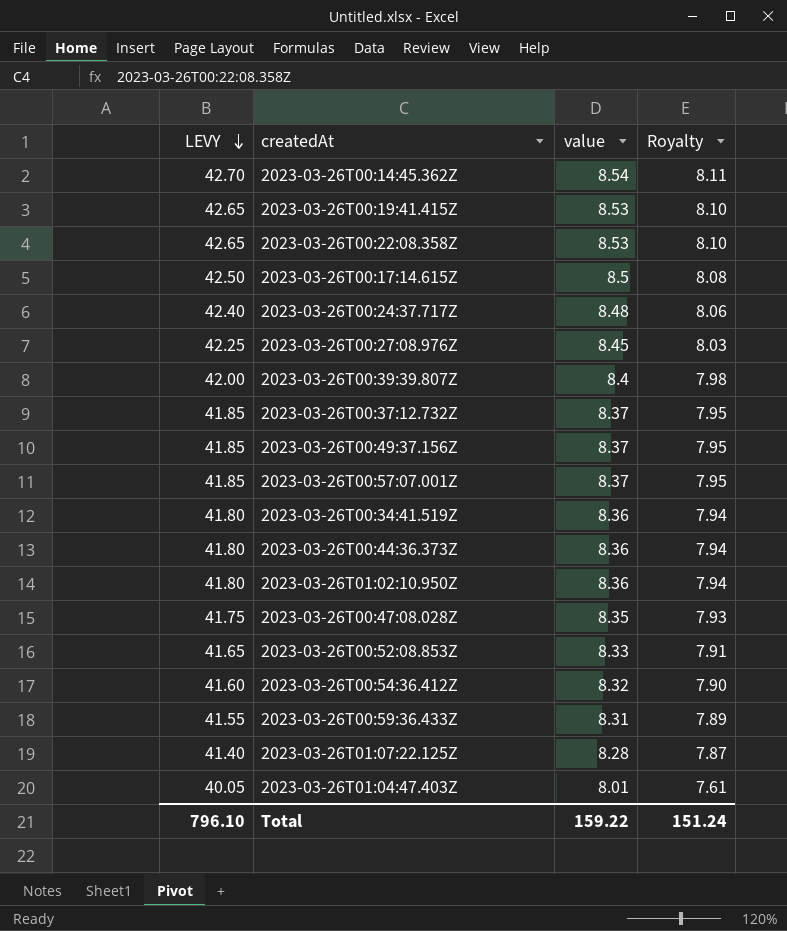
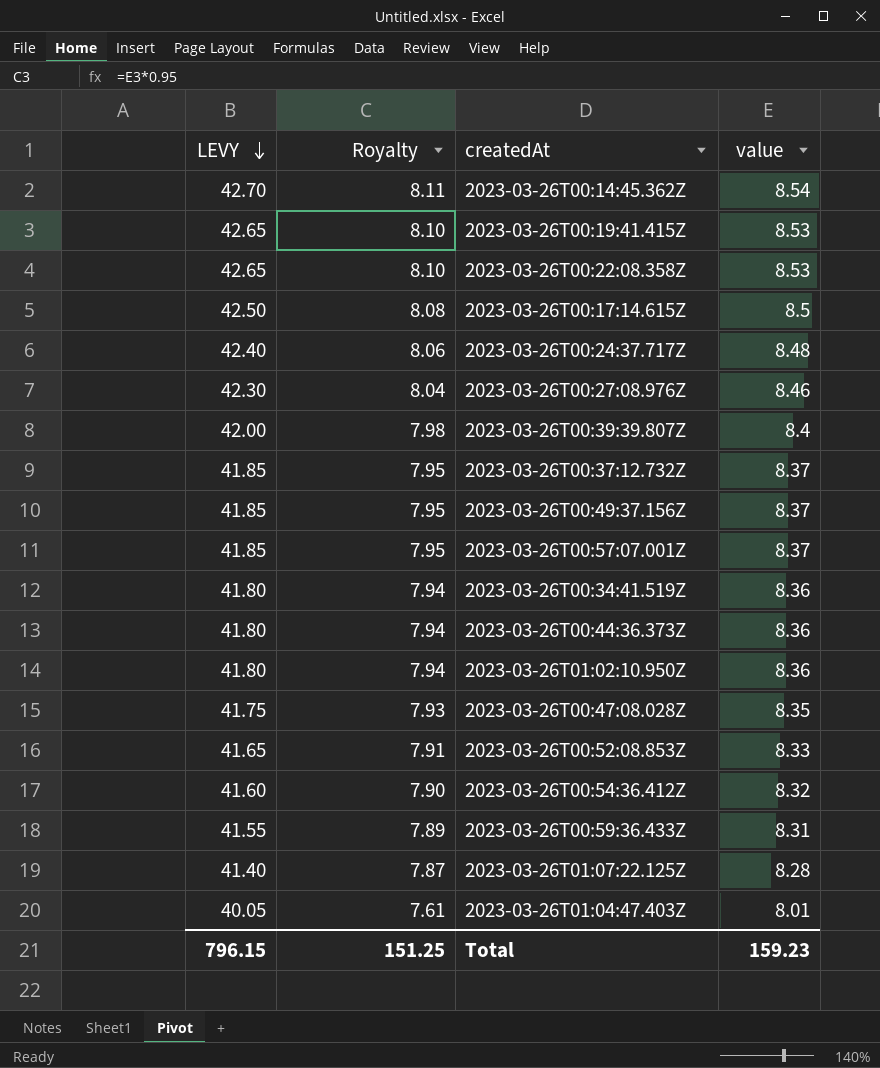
column Royalty | position: 4 -> 2
2023-03-26T00:27:08.976Z | LEVY: 42.25 -> 42.30
2023-03-26T00:27:08.976Z | Royalty: 8.03 -> 8.04
2023-03-26T00:27:08.976Z | value: 8.45 -> 8.46
Total | LEVY: 796.10 -> 796.15
Total | Royalty: 151.24 -> 151.25
Total | value: 159.22 -> 159.23

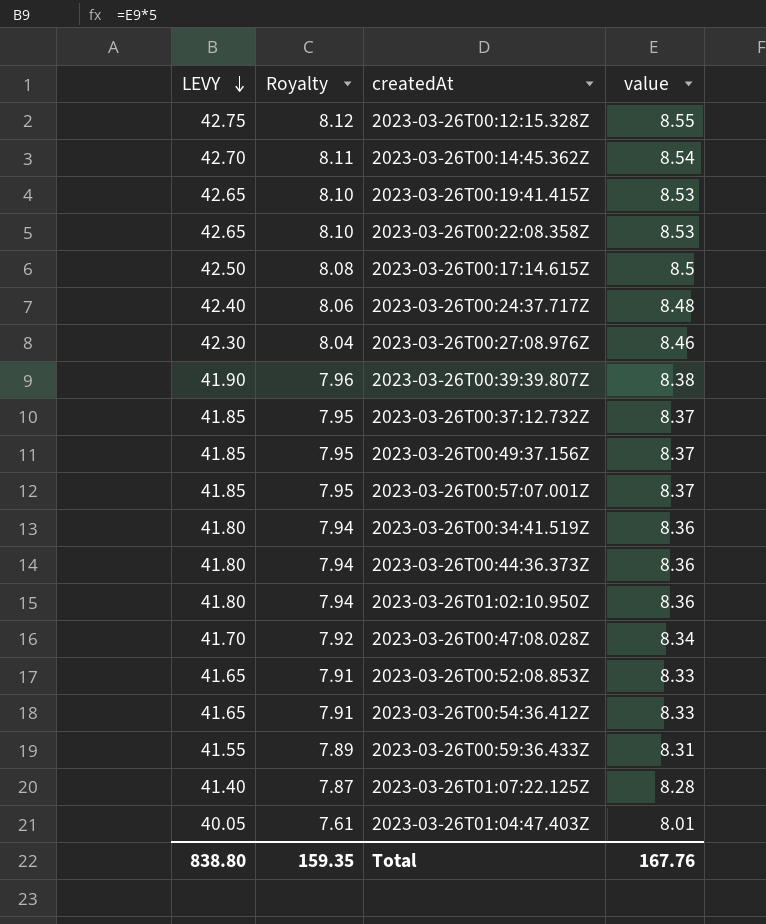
row 2023-03-26T00:12:15.328Z: none -> 42.75 | 8.12 | 8.55
2023-03-26T00:39:39.807Z | LEVY: 42.00 -> 41.90
2023-03-26T00:39:39.807Z | Royalty: 7.98 -> 7.96
2023-03-26T00:39:39.807Z | value: 8.4 -> 8.38
2023-03-26T00:47:08.028Z | LEVY: 41.75 -> 41.70
2023-03-26T00:47:08.028Z | Royalty: 7.93 -> 7.92
2023-03-26T00:47:08.028Z | value: 8.35 -> 8.34
2023-03-26T00:54:36.412Z | LEVY: 41.60 -> 41.65
2023-03-26T00:54:36.412Z | Royalty: 7.90 -> 7.91
2023-03-26T00:54:36.412Z | value: 8.32 -> 8.33
Total | LEVY: 796.15 -> 838.80
Total | Royalty: 151.25 -> 159.35
Total | value: 159.23 -> 167.76

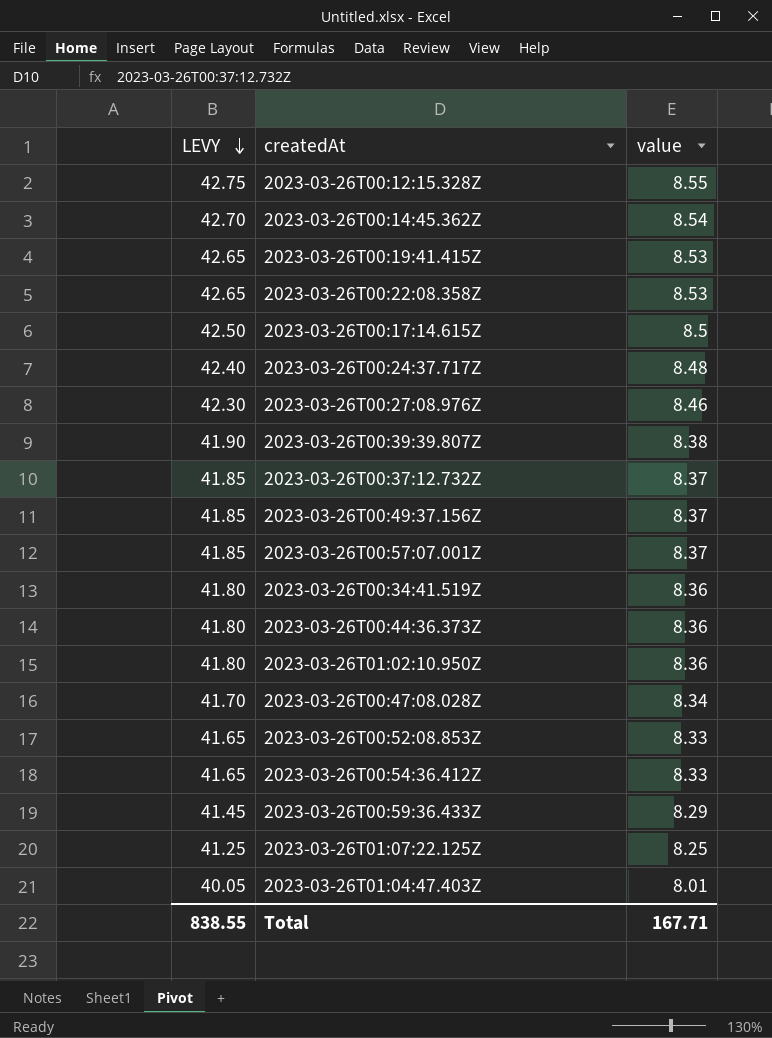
column Royalty | formula: [value] * 0.95 -> none
2023-03-26T00:59:36.433Z | LEVY: 41.55 -> 41.45
2023-03-26T00:59:36.433Z | value: 8.31 -> 8.29
2023-03-26T01:07:22.125Z | LEVY: 41.40 -> 41.25
2023-03-26T01:07:22.125Z | value: 8.28 -> 8.25
Total | LEVY: 838.80 -> 838.55
Total | value: 167.76 -> 167.71

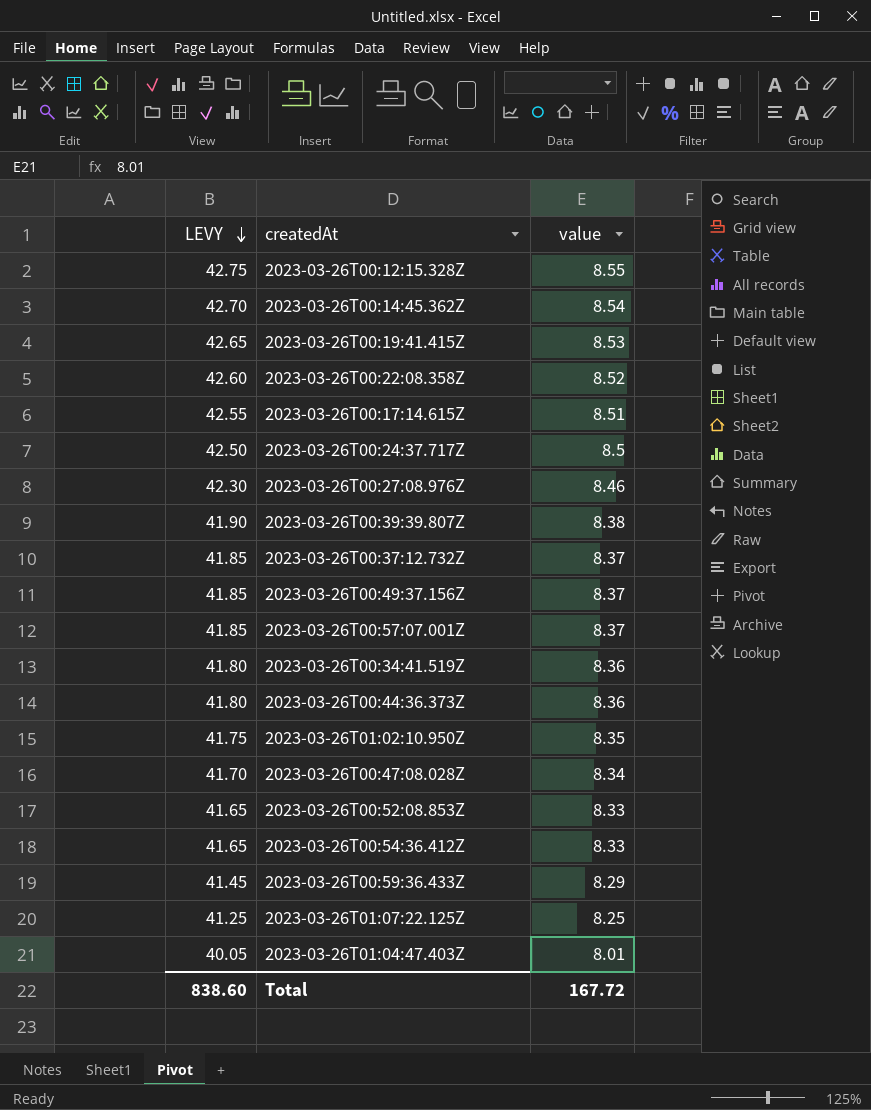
2023-03-26T00:22:08.358Z | LEVY: 42.65 -> 42.60
2023-03-26T00:22:08.358Z | value: 8.53 -> 8.52
2023-03-26T00:17:14.615Z | LEVY: 42.50 -> 42.55
2023-03-26T00:17:14.615Z | value: 8.5 -> 8.51
2023-03-26T00:24:37.717Z | LEVY: 42.40 -> 42.50
2023-03-26T00:24:37.717Z | value: 8.48 -> 8.5
2023-03-26T01:02:10.950Z | LEVY: 41.80 -> 41.75
2023-03-26T01:02:10.950Z | value: 8.36 -> 8.35
Total | LEVY: 838.55 -> 838.60
Total | value: 167.71 -> 167.72

